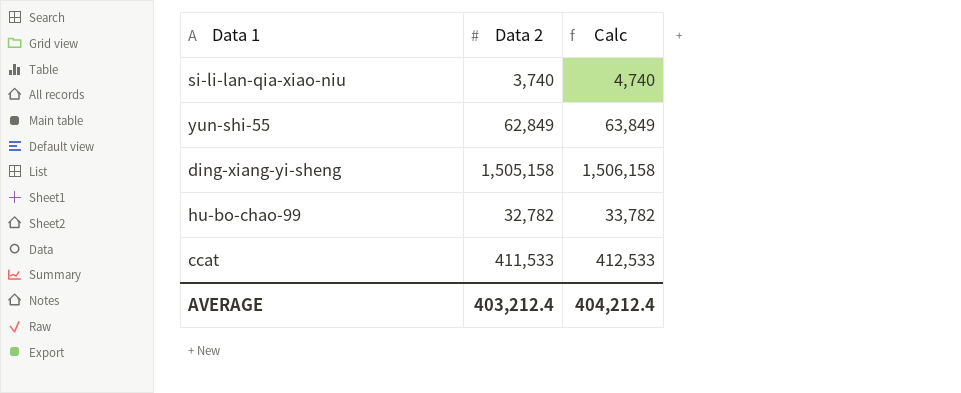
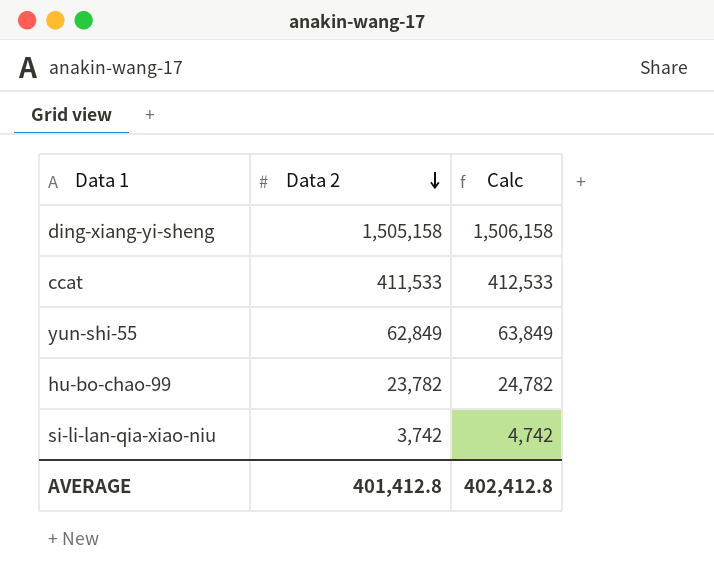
row order: none -> Data 2 descending
hu-bo-chao-99 | Data 2: 32,782 -> 23,782
hu-bo-chao-99 | Calc: 33,782 -> 24,782
si-li-lan-qia-xiao-niu | Data 2: 3,740 -> 3,742
si-li-lan-qia-xiao-niu | Calc: 4,740 -> 4,742
AVERAGE | Data 2: 403,212.4 -> 401,412.8
AVERAGE | Calc: 404,212.4 -> 402,412.8

